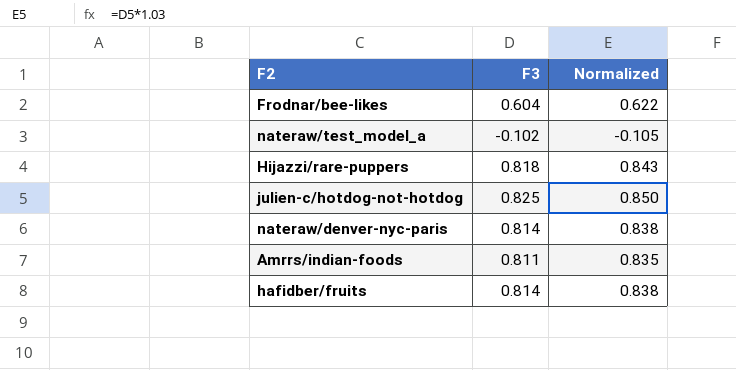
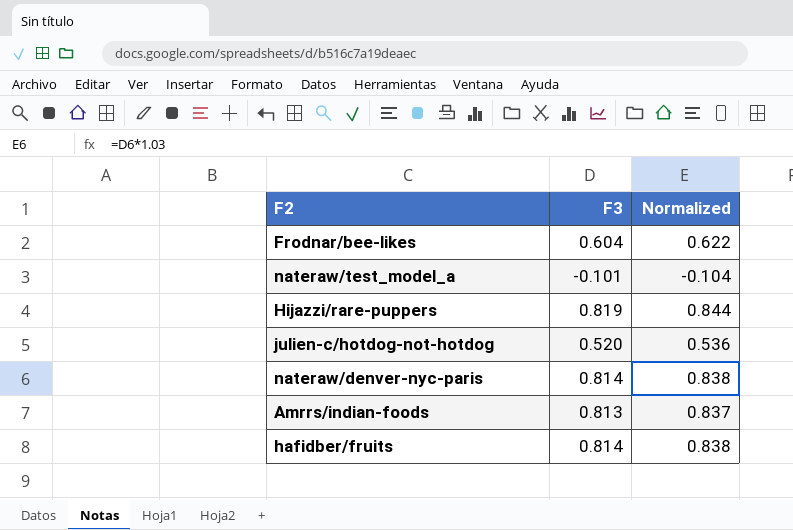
nateraw/test_model_a | F3: -0.102 -> -0.101
nateraw/test_model_a | Normalized: -0.105 -> -0.104
Hijazzi/rare-puppers | F3: 0.818 -> 0.819
Hijazzi/rare-puppers | Normalized: 0.843 -> 0.844
julien-c/hotdog-not-hotdog | F3: 0.825 -> 0.520
julien-c/hotdog-not-hotdog | Normalized: 0.850 -> 0.536
Amrrs/indian-foods | F3: 0.811 -> 0.813
Amrrs/indian-foods | Normalized: 0.835 -> 0.837

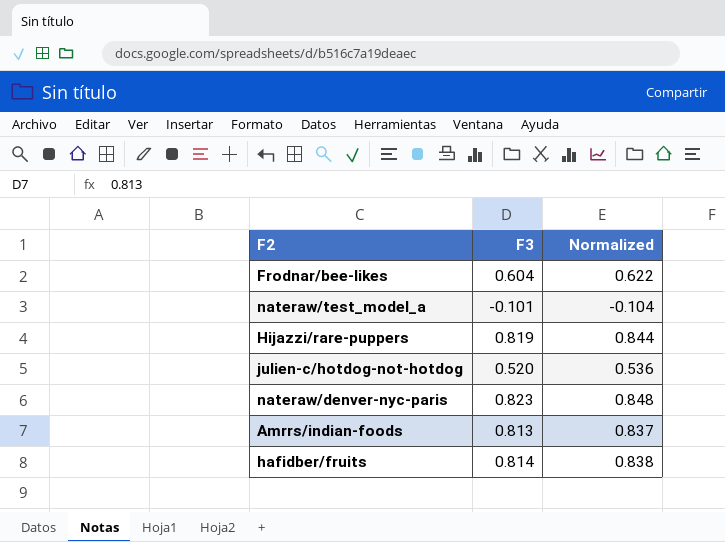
nateraw/denver-nyc-paris | F3: 0.814 -> 0.823
nateraw/denver-nyc-paris | Normalized: 0.838 -> 0.848

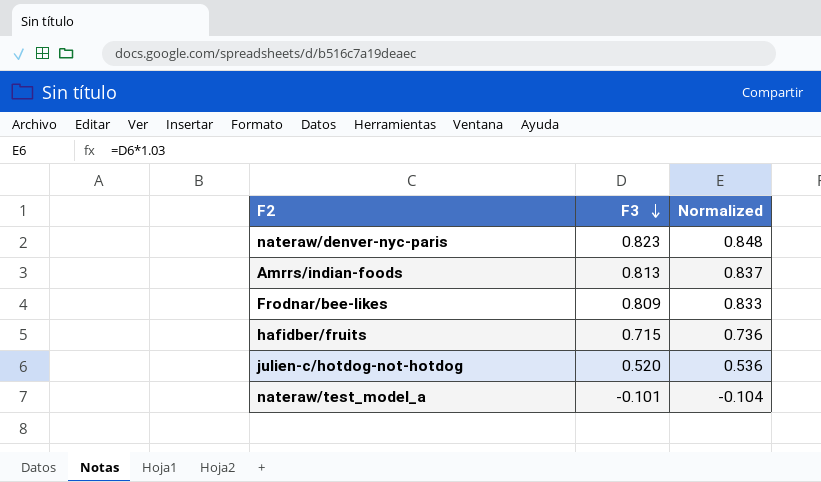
row order: none -> F3 descending
row Hijazzi/rare-puppers: 0.819 | 0.844 -> none
Frodnar/bee-likes | F3: 0.604 -> 0.809
Frodnar/bee-likes | Normalized: 0.622 -> 0.833
hafidber/fruits | F3: 0.814 -> 0.715
hafidber/fruits | Normalized: 0.838 -> 0.736

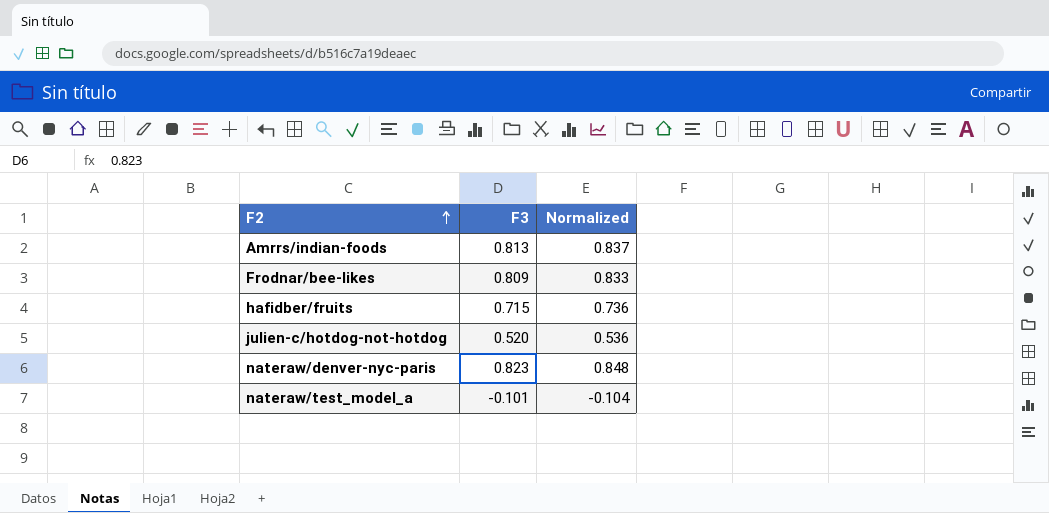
row order: F3 descending -> F2 ascending

